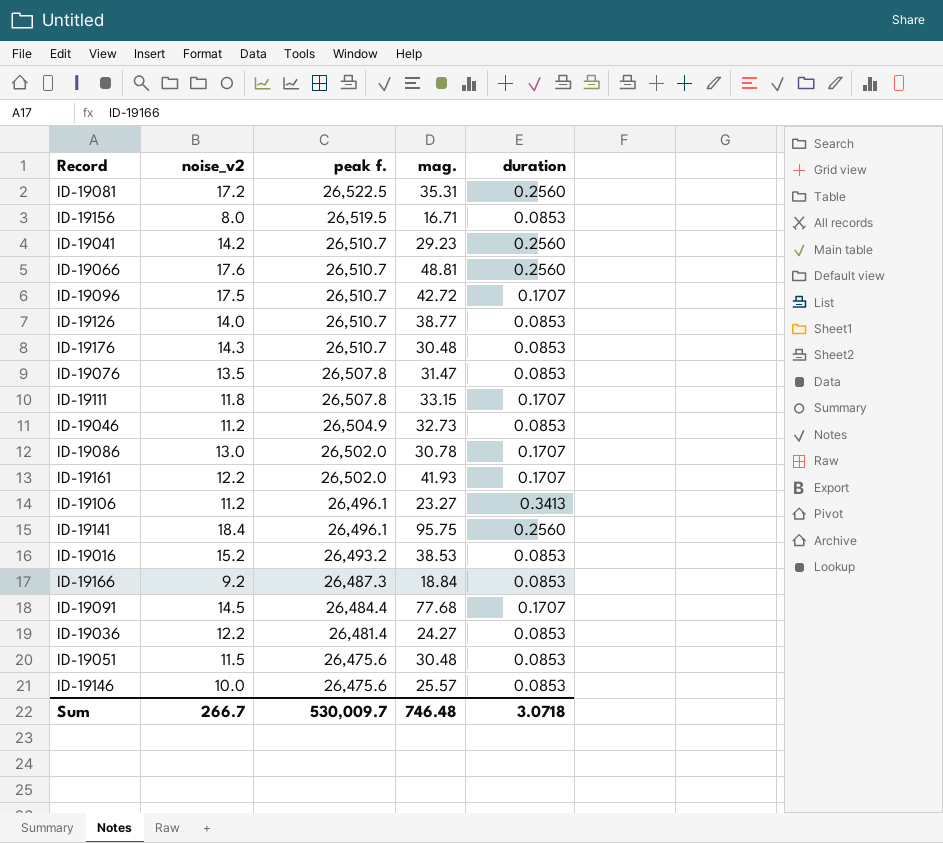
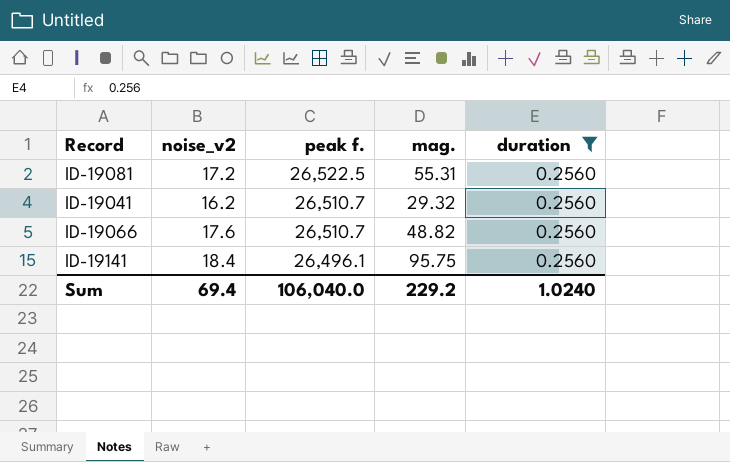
filter: none -> duration = 0.2560
ID-19081 | mag.: 35.31 -> 55.31
ID-19041 | noise_v2: 14.2 -> 16.2
ID-19041 | mag.: 29.23 -> 29.32
ID-19066 | mag.: 48.81 -> 48.82
Sum | noise_v2: 266.7 -> 69.4
Sum | peak f.: 530,009.7 -> 106,040.0
Sum | mag.: 746.48 -> 229.2
Sum | duration: 3.0718 -> 1.0240

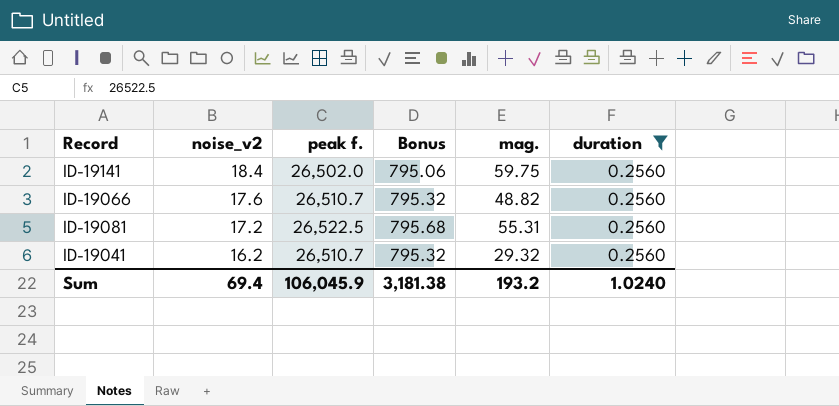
row order: peak f. descending -> noise_v2 descending
column Bonus | formula: none -> [peak f.] * 0.03
ID-19141 | peak f.: 26,496.1 -> 26,502.0
ID-19141 | mag.: 95.75 -> 59.75
Sum | peak f.: 106,040.0 -> 106,045.9
Sum | mag.: 229.2 -> 193.2

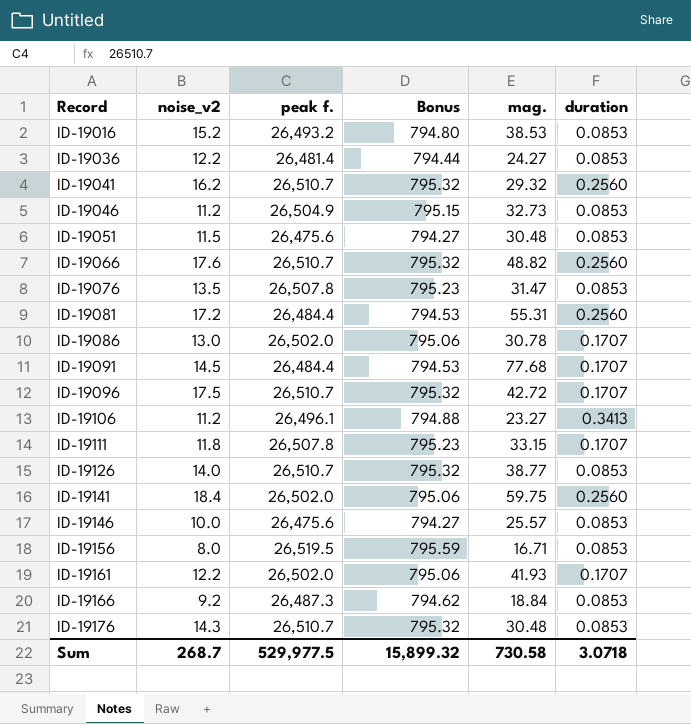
filter: duration = 0.2560 -> none
row order: noise_v2 descending -> Record ascending
ID-19081 | peak f.: 26,522.5 -> 26,484.4
ID-19081 | Bonus: 795.68 -> 794.53
Sum | noise_v2: 69.4 -> 268.7
Sum | peak f.: 106,045.9 -> 529,977.5
Sum | Bonus: 3,181.38 -> 15,899.32
Sum | mag.: 193.2 -> 730.58
Sum | duration: 1.0240 -> 3.0718

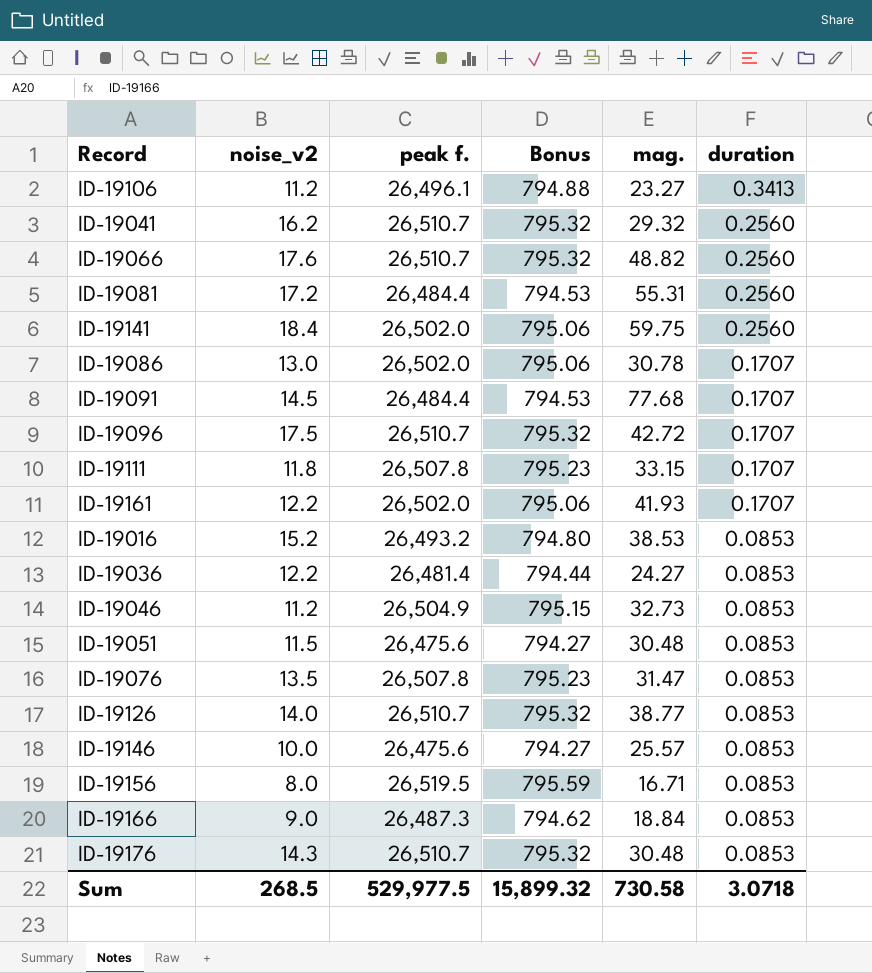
row order: Record ascending -> duration descending
ID-19166 | noise_v2: 9.2 -> 9.0
Sum | noise_v2: 268.7 -> 268.5

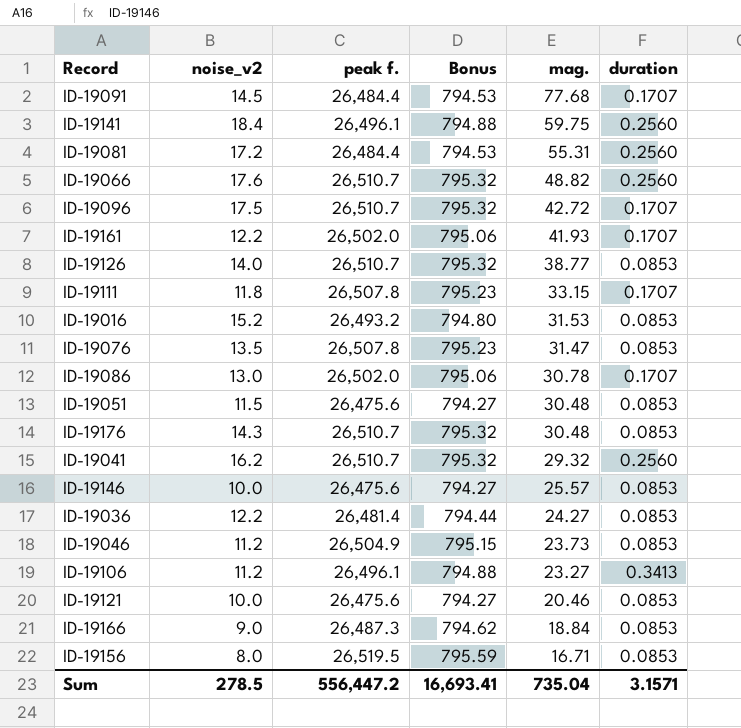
row order: duration descending -> mag. descending
ID-19141 | peak f.: 26,502.0 -> 26,496.1
ID-19141 | Bonus: 795.06 -> 794.88
ID-19016 | mag.: 38.53 -> 31.53
ID-19046 | mag.: 32.73 -> 23.73
row ID-19121: none -> 10.0 | 26,475.6 | 794.27 | 20.46 | 0.0853
Sum | noise_v2: 268.5 -> 278.5
Sum | peak f.: 529,977.5 -> 556,447.2
Sum | Bonus: 15,899.32 -> 16,693.41
Sum | mag.: 730.58 -> 735.04
Sum | duration: 3.0718 -> 3.1571

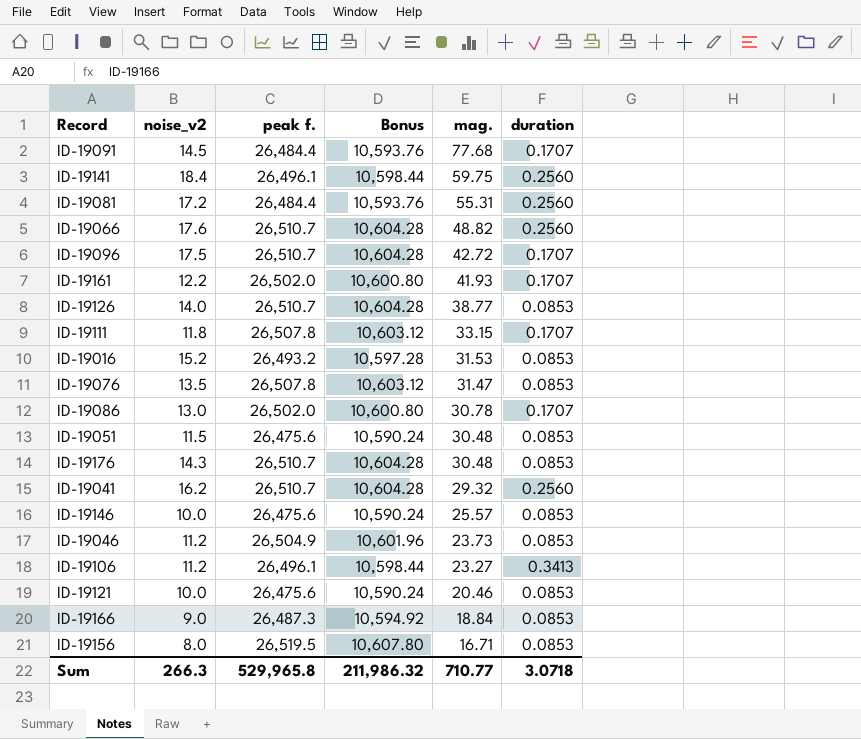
column Bonus | formula: [peak f.] * 0.03 -> [peak f.] * 0.4
row ID-19036: 12.2 | 26,481.4 | 794.44 | 24.27 | 0.0853 -> none
Sum | noise_v2: 278.5 -> 266.3
Sum | peak f.: 556,447.2 -> 529,965.8
Sum | Bonus: 16,693.41 -> 211,986.32
Sum | mag.: 735.04 -> 710.77
Sum | duration: 3.1571 -> 3.0718

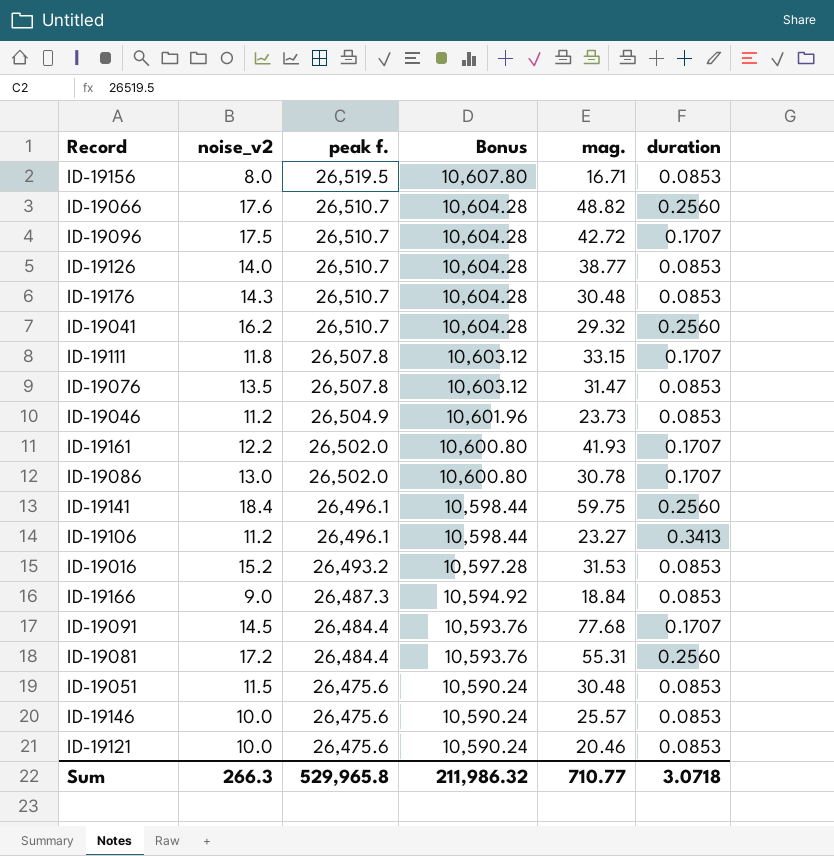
row order: mag. descending -> peak f. descending

